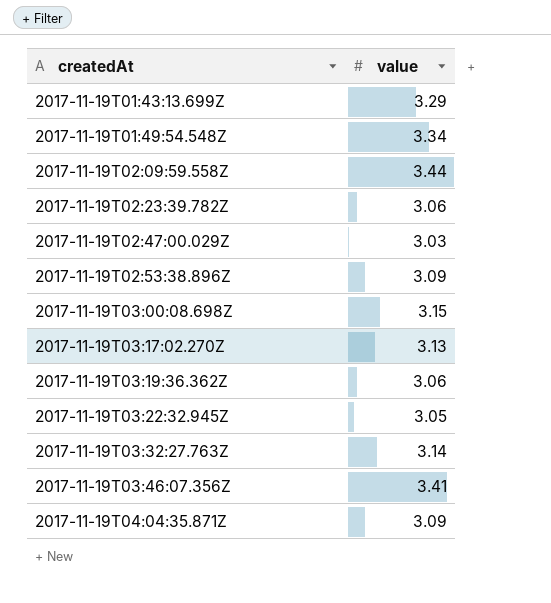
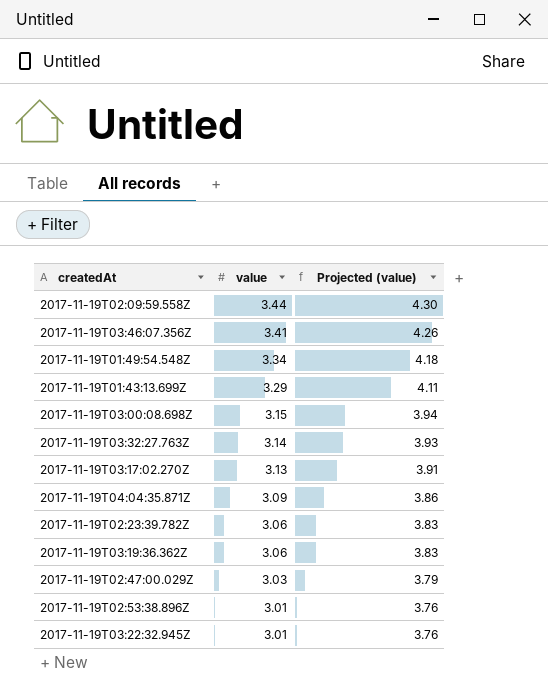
row order: createdAt ascending -> value descending
column Projected (value) | formula: none -> [value] * 1.25
2017-11-19T02:53:38.896Z | value: 3.09 -> 3.01
2017-11-19T03:22:32.945Z | value: 3.05 -> 3.01

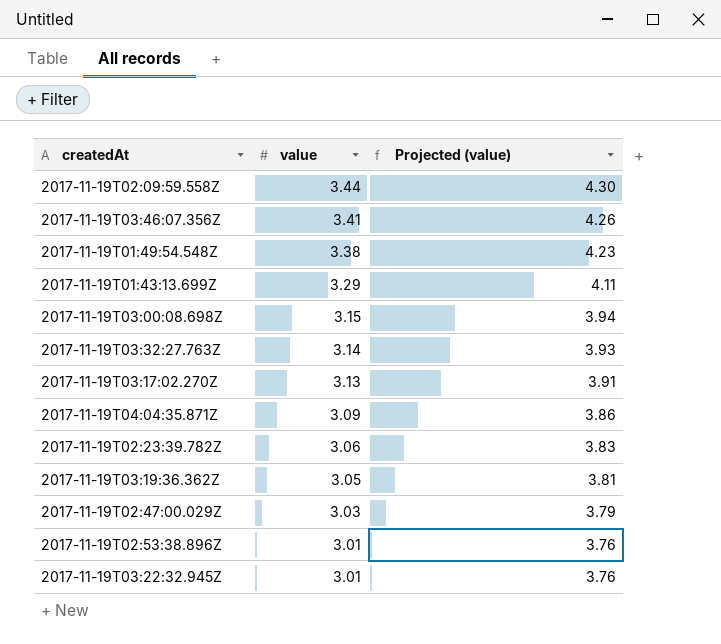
2017-11-19T01:49:54.548Z | value: 3.34 -> 3.38
2017-11-19T01:49:54.548Z | Projected (value): 4.18 -> 4.23
2017-11-19T03:19:36.362Z | value: 3.06 -> 3.05
2017-11-19T03:19:36.362Z | Projected (value): 3.83 -> 3.81

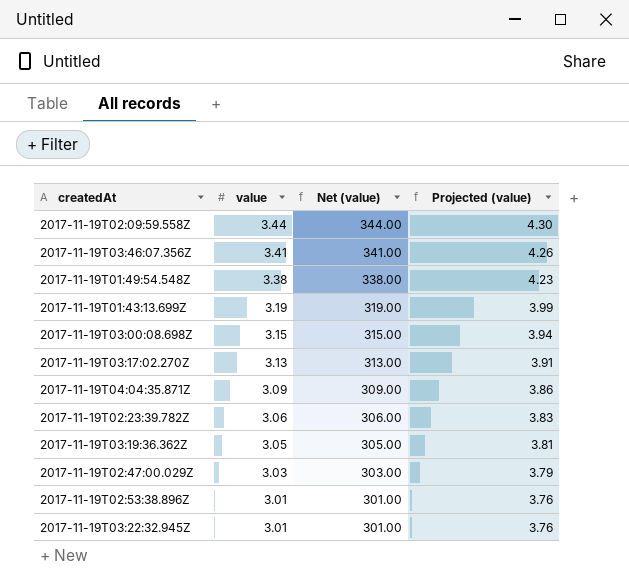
column Net (value) | formula: none -> [value] * 100
row 2017-11-19T03:32:27.763Z: 3.14 | 3.93 -> none
2017-11-19T01:43:13.699Z | value: 3.29 -> 3.19
2017-11-19T01:43:13.699Z | Projected (value): 4.11 -> 3.99

